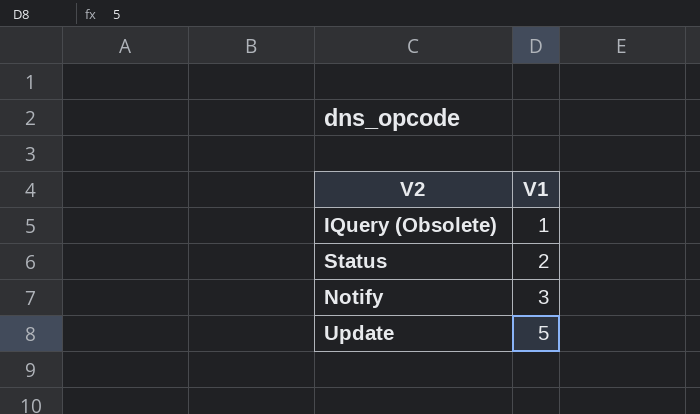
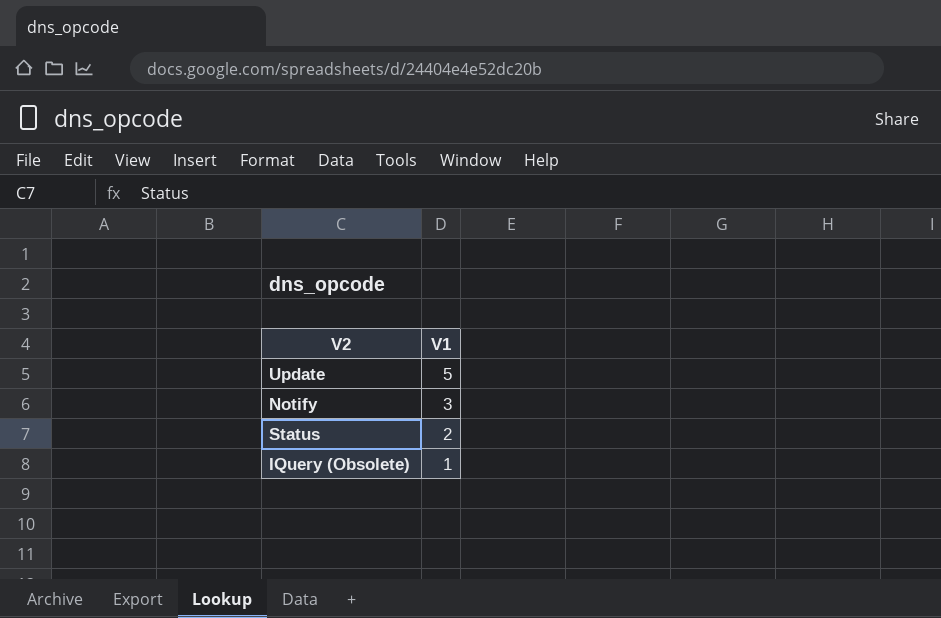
row order: V1 ascending -> V1 descending

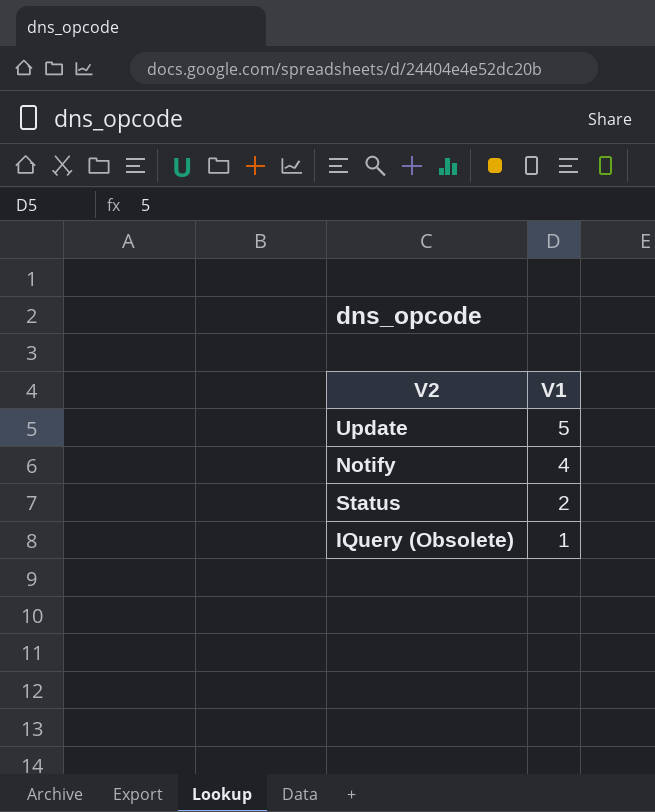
Notify | V1: 3 -> 4

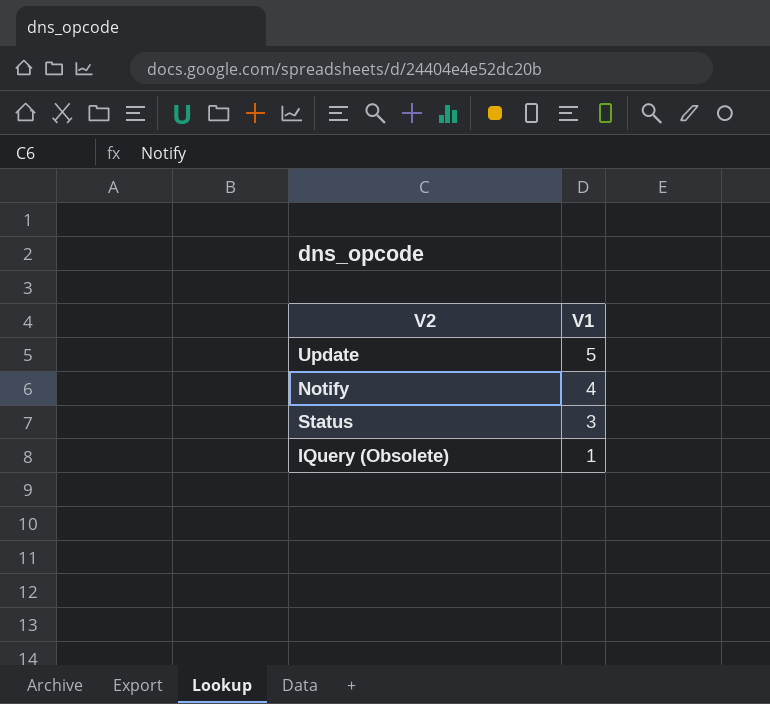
Status | V1: 2 -> 3

